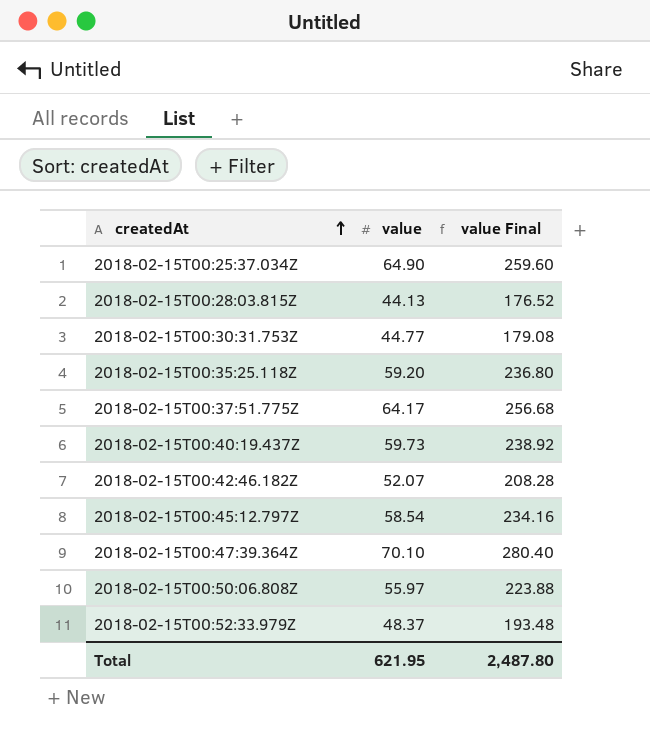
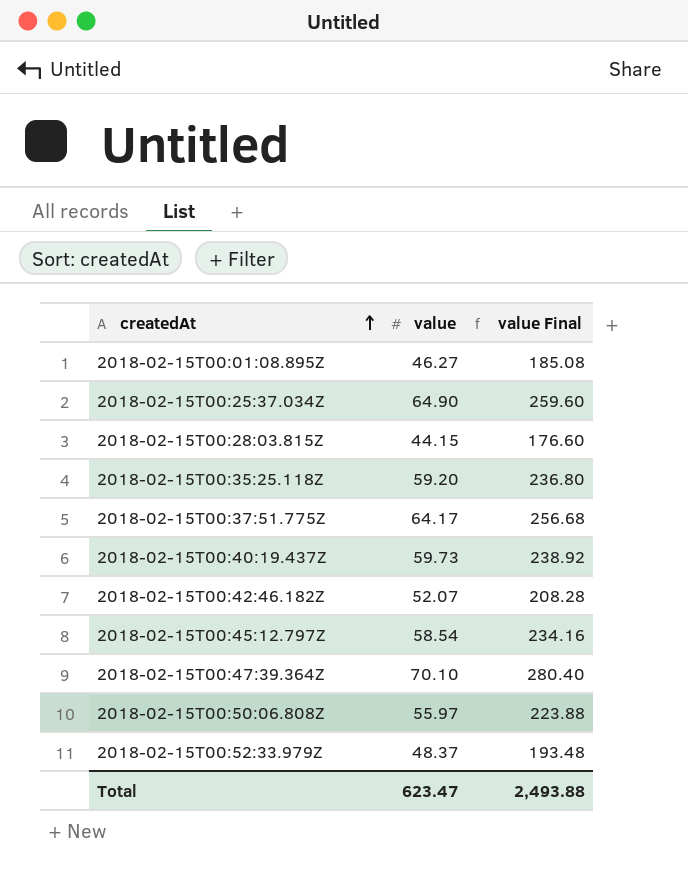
row 2018-02-15T00:30:31.753Z: 44.77 | 179.08 -> none
row 2018-02-15T00:01:08.895Z: none -> 46.27 | 185.08
2018-02-15T00:28:03.815Z | value: 44.13 -> 44.15
2018-02-15T00:28:03.815Z | value Final: 176.52 -> 176.60
Total | value: 621.95 -> 623.47
Total | value Final: 2,487.80 -> 2,493.88

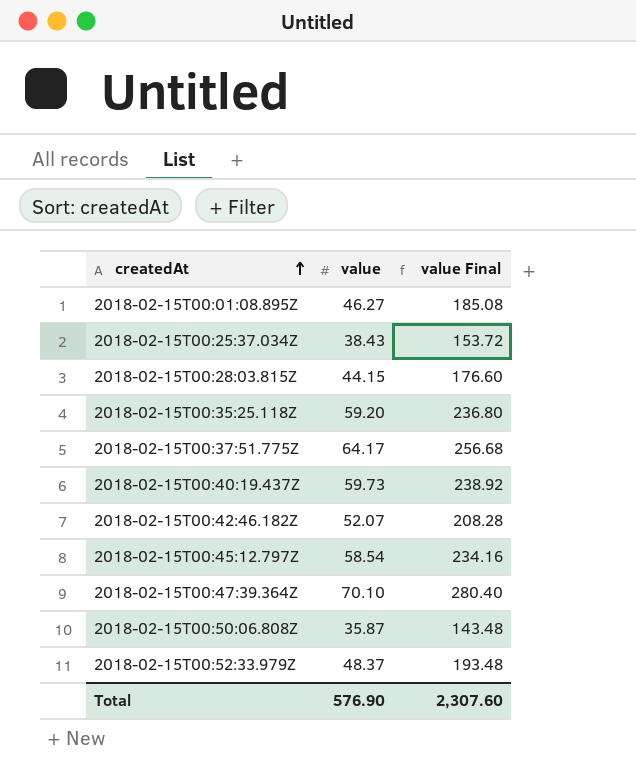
2018-02-15T00:25:37.034Z | value: 64.90 -> 38.43
2018-02-15T00:25:37.034Z | value Final: 259.60 -> 153.72
2018-02-15T00:50:06.808Z | value: 55.97 -> 35.87
2018-02-15T00:50:06.808Z | value Final: 223.88 -> 143.48
Total | value: 623.47 -> 576.90
Total | value Final: 2,493.88 -> 2,307.60

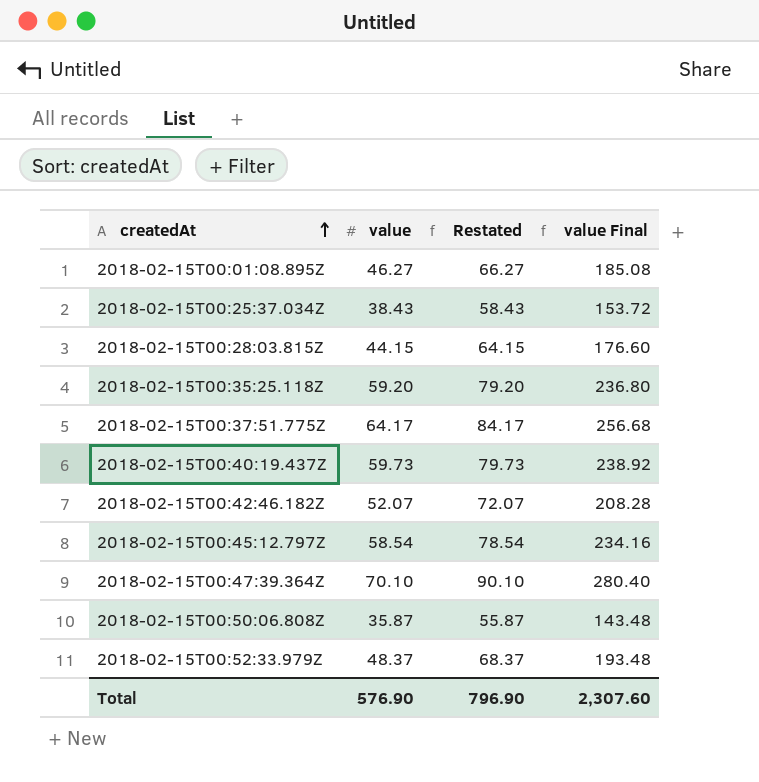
column Restated | formula: none -> [value] + 20

